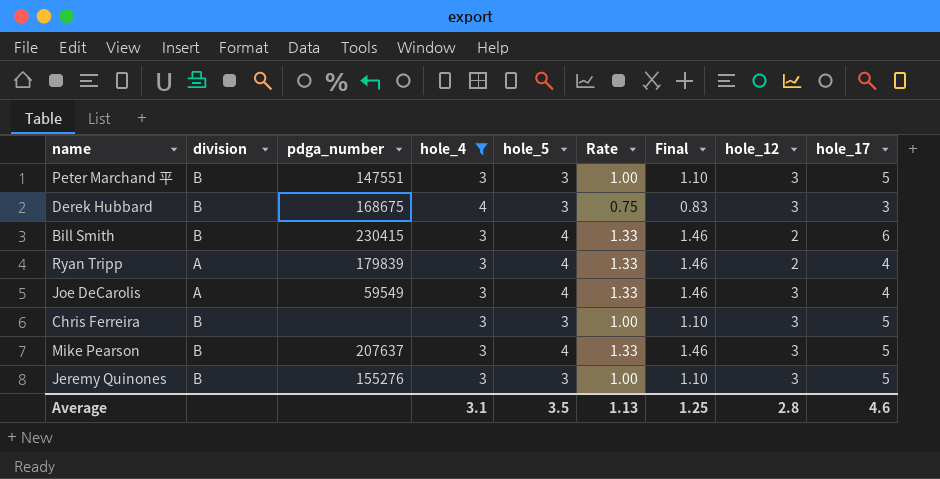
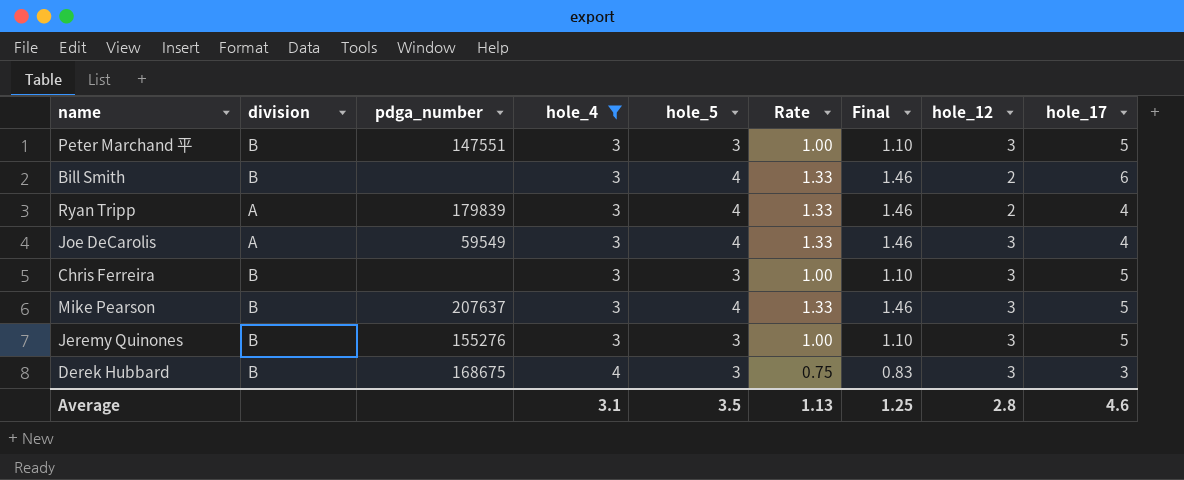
row order: none -> hole_4 ascending
Bill Smith | pdga_number: 230415 -> none

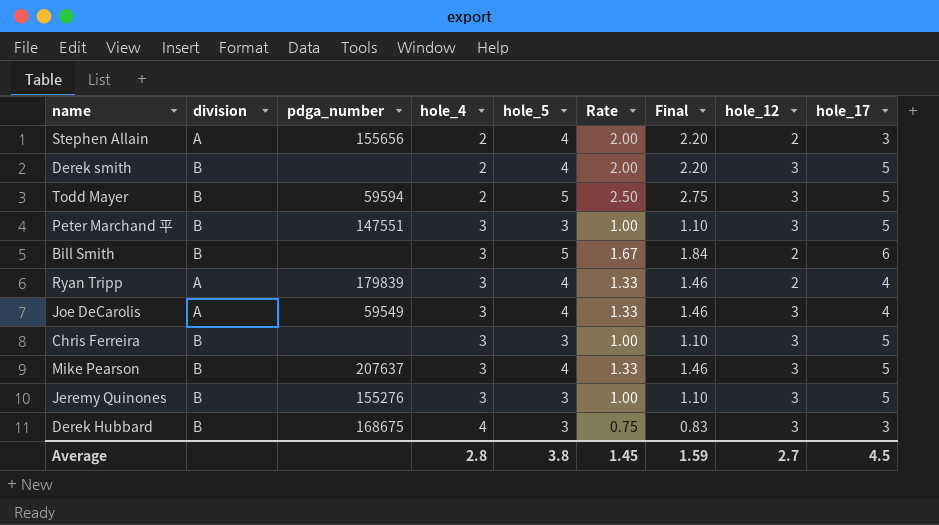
filter: hole_4 != 2 -> none
Bill Smith | hole_5: 4 -> 5
Bill Smith | Rate: 1.33 -> 1.67
Bill Smith | Final: 1.46 -> 1.84
Average | hole_4: 3.1 -> 2.8
Average | hole_5: 3.5 -> 3.8
Average | Rate: 1.13 -> 1.45
Average | Final: 1.25 -> 1.59
Average | hole_12: 2.8 -> 2.7
Average | hole_17: 4.6 -> 4.5

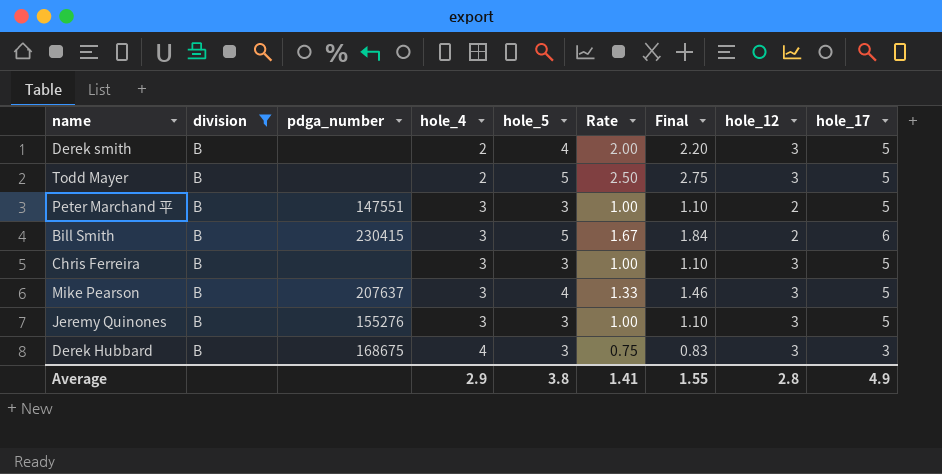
filter: none -> division = B
Todd Mayer | pdga_number: 59594 -> none
Peter Marchand 平 | hole_12: 3 -> 2
Bill Smith | pdga_number: none -> 230415
Average | hole_4: 2.8 -> 2.9
Average | Rate: 1.45 -> 1.41
Average | Final: 1.59 -> 1.55
Average | hole_12: 2.7 -> 2.8
Average | hole_17: 4.5 -> 4.9

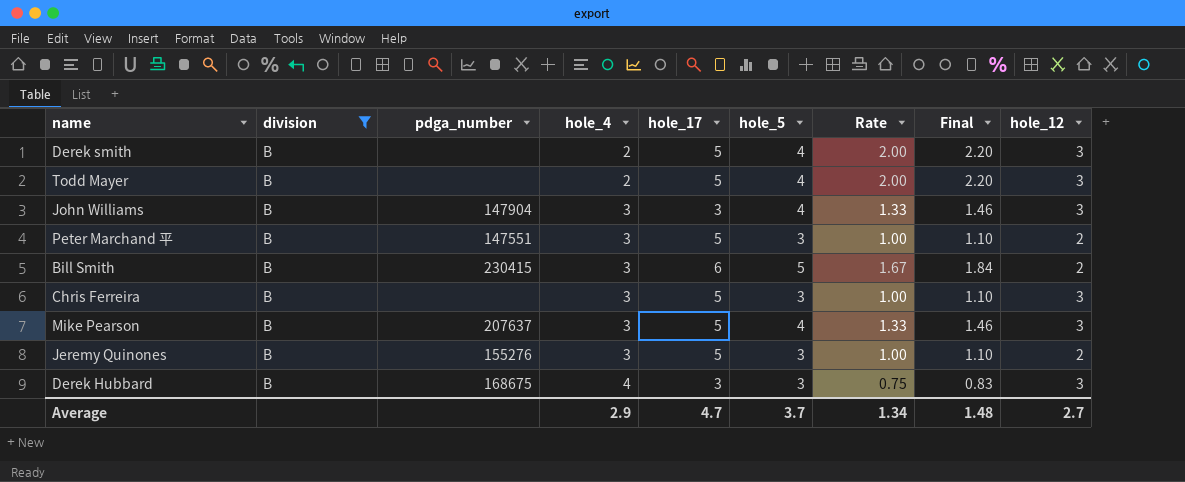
column hole_17 | position: 9 -> 5
Todd Mayer | hole_5: 5 -> 4
Todd Mayer | Rate: 2.50 -> 2.00
Todd Mayer | Final: 2.75 -> 2.20
row John Williams: none -> B | 147904 | 3 | 3 | 4 | 1.33 | 1.46 | 3
Jeremy Quinones | hole_12: 3 -> 2
Average | hole_17: 4.9 -> 4.7
Average | hole_5: 3.8 -> 3.7
Average | Rate: 1.41 -> 1.34
Average | Final: 1.55 -> 1.48
Average | hole_12: 2.8 -> 2.7

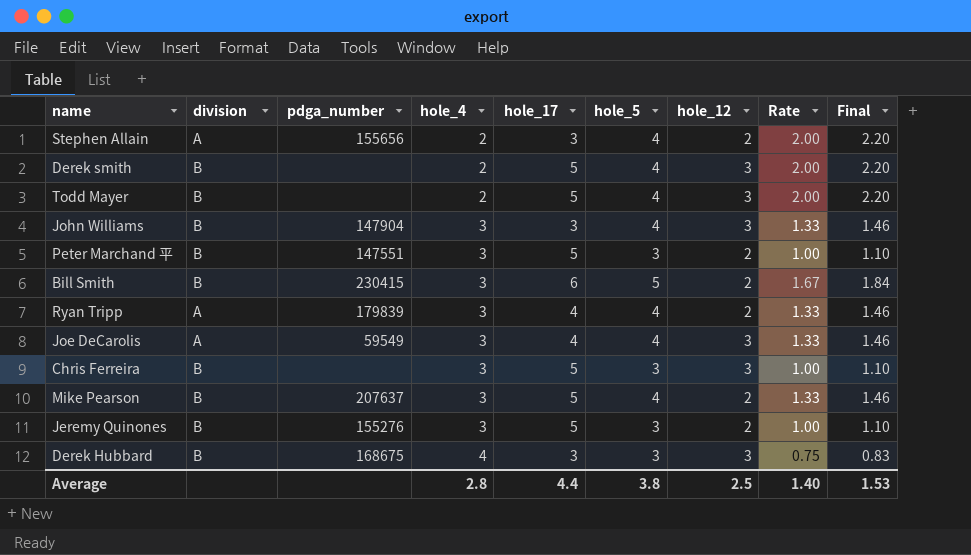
filter: division = B -> none
column hole_12 | position: 9 -> 7
Mike Pearson | hole_12: 3 -> 2
Average | hole_4: 2.9 -> 2.8
Average | hole_17: 4.7 -> 4.4
Average | hole_5: 3.7 -> 3.8
Average | hole_12: 2.7 -> 2.5
Average | Rate: 1.34 -> 1.40
Average | Final: 1.48 -> 1.53

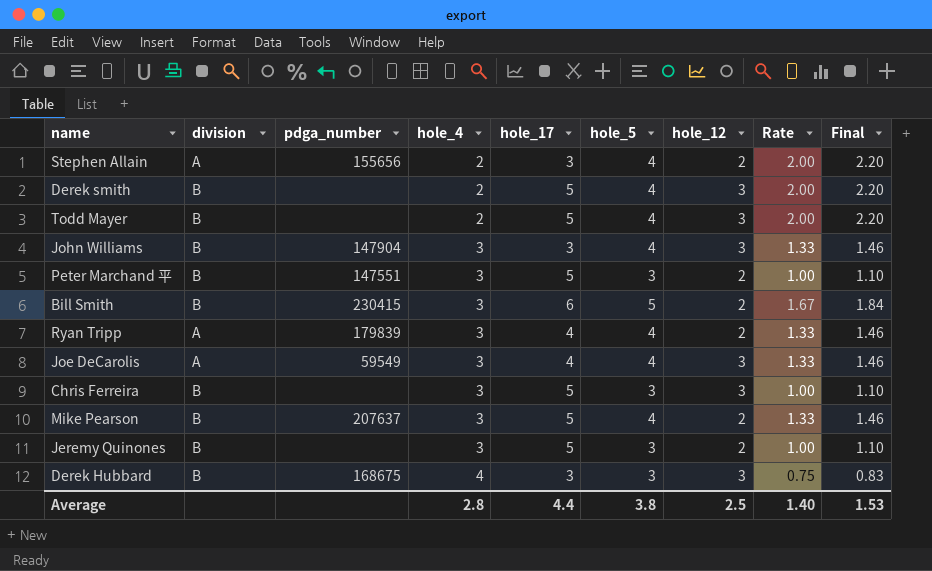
Jeremy Quinones | pdga_number: 155276 -> none

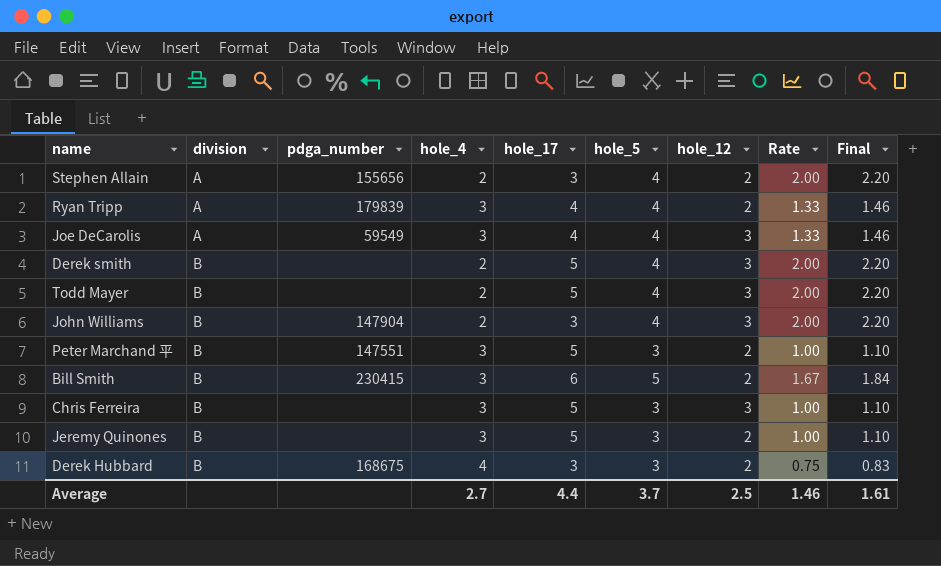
row order: hole_4 ascending -> division ascending
row Mike Pearson: B | 207637 | 3 | 5 | 4 | 2 | 1.33 | 1.46 -> none
John Williams | hole_4: 3 -> 2
John Williams | Rate: 1.33 -> 2.00
John Williams | Final: 1.46 -> 2.20
Derek Hubbard | hole_12: 3 -> 2
Average | hole_4: 2.8 -> 2.7
Average | hole_5: 3.8 -> 3.7
Average | Rate: 1.40 -> 1.46
Average | Final: 1.53 -> 1.61

